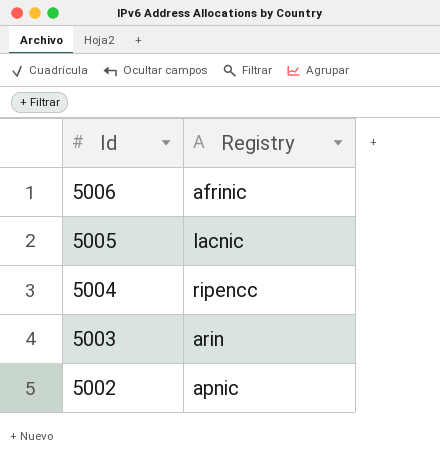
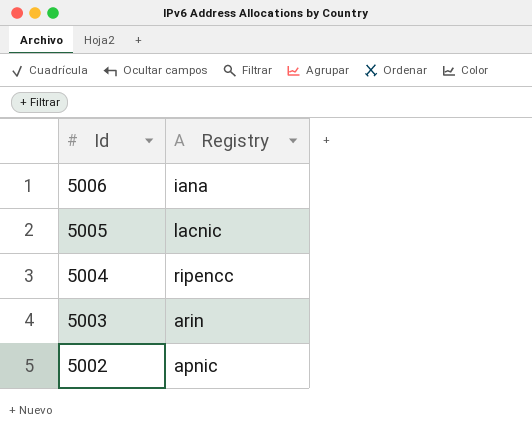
5006 | Registry: afrinic -> iana

